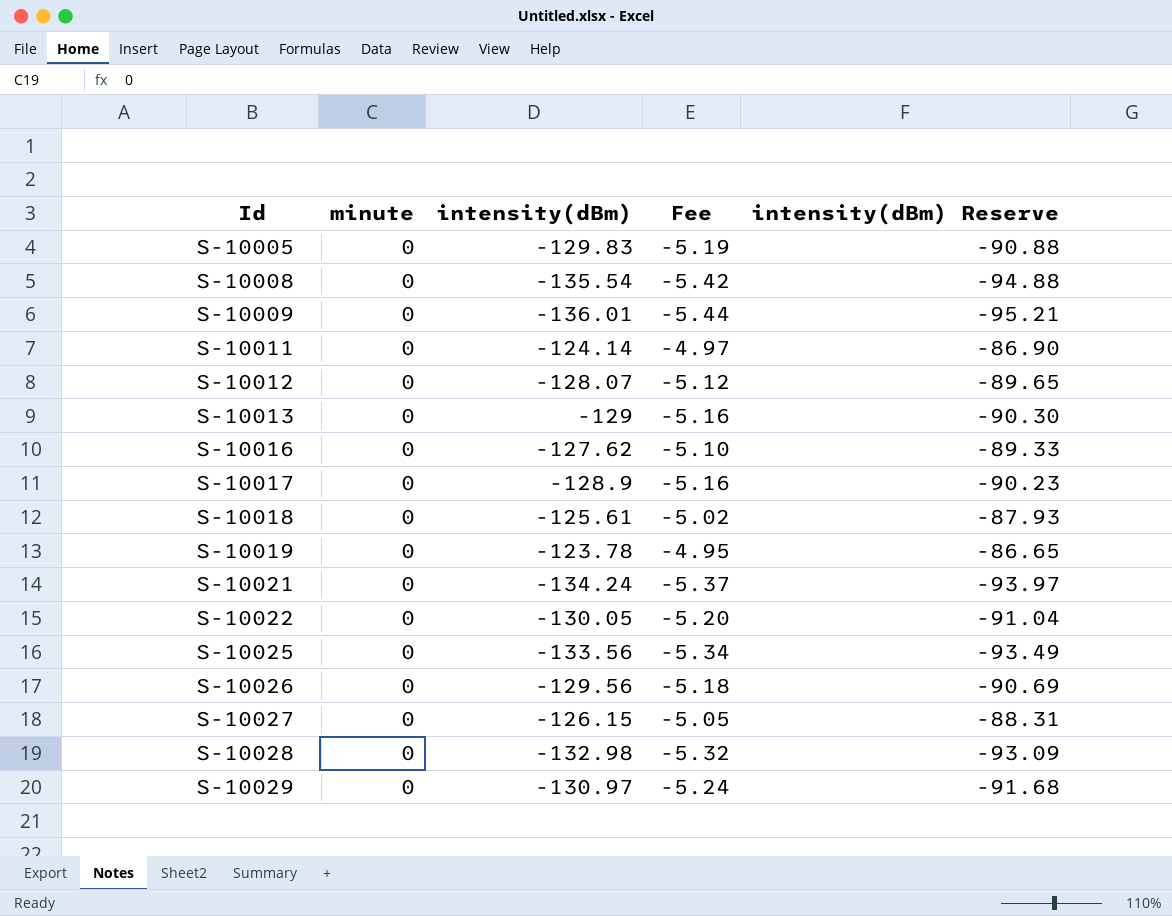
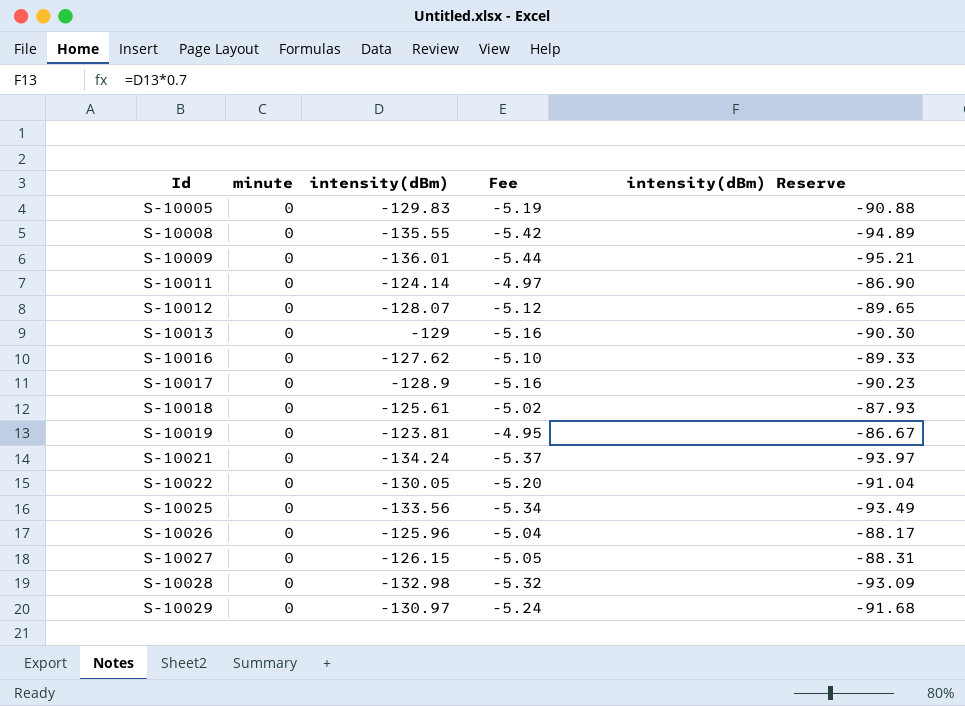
S-10008 | intensity(dBm): -135.54 -> -135.55
S-10008 | intensity(dBm) Reserve: -94.88 -> -94.89
S-10019 | intensity(dBm): -123.78 -> -123.81
S-10019 | intensity(dBm) Reserve: -86.65 -> -86.67
S-10026 | intensity(dBm): -129.56 -> -125.96
S-10026 | Fee: -5.18 -> -5.04
S-10026 | intensity(dBm) Reserve: -90.69 -> -88.17

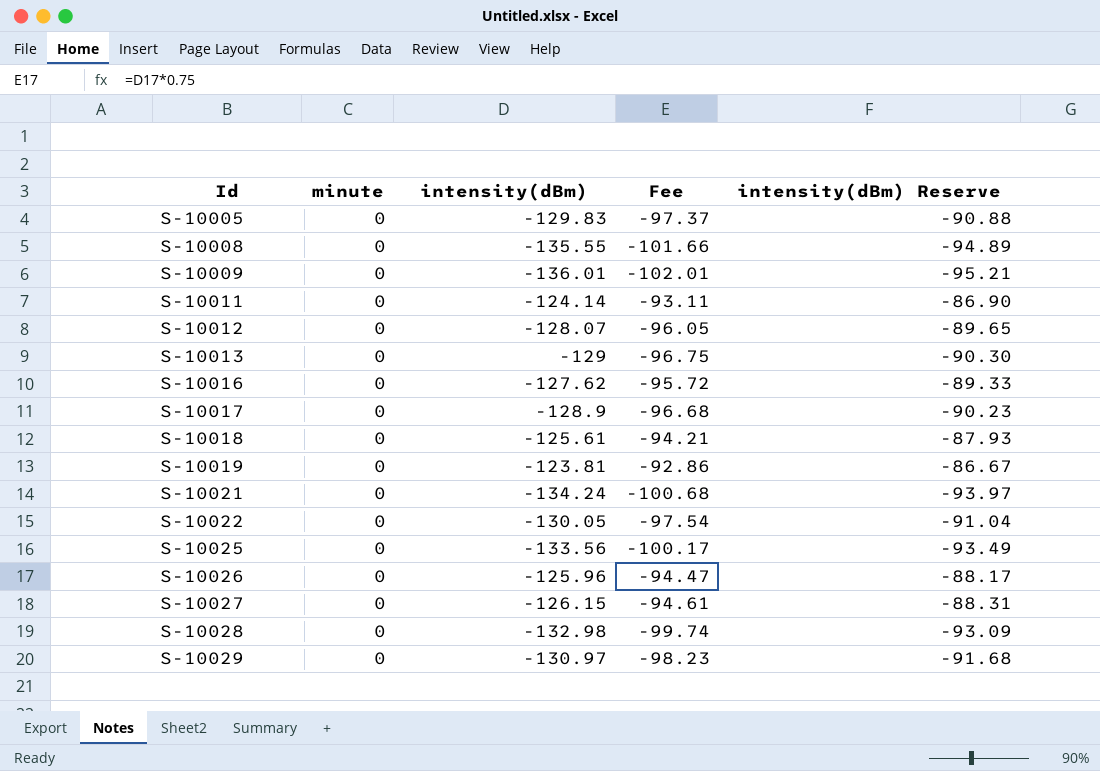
column Fee | formula: [intensity(dBm)] * 0.04 -> [intensity(dBm)] * 0.75

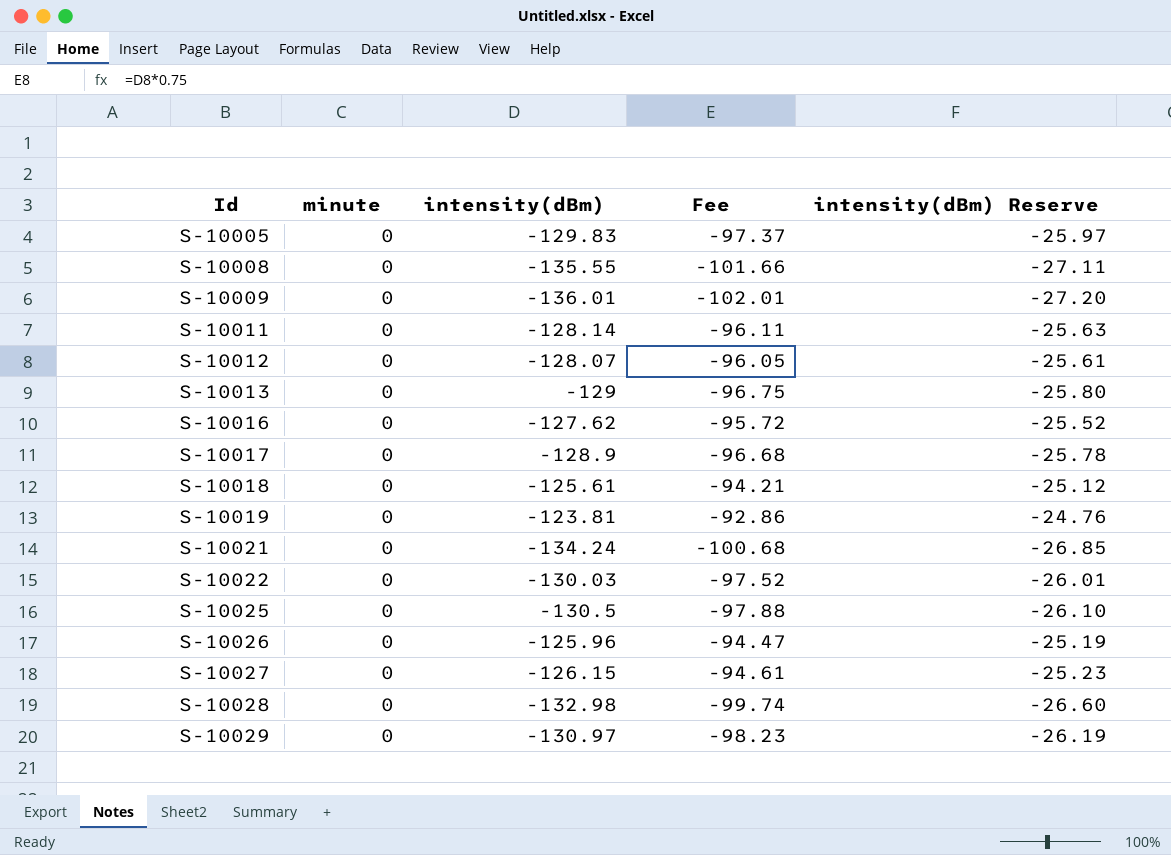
column intensity(dBm) Reserve | formula: [intensity(dBm)] * 0.7 -> [intensity(dBm)] * 0.2
S-10011 | intensity(dBm): -124.14 -> -128.14
S-10011 | Fee: -93.11 -> -96.11
S-10022 | intensity(dBm): -130.05 -> -130.03
S-10022 | Fee: -97.54 -> -97.52
S-10025 | intensity(dBm): -133.56 -> -130.5
S-10025 | Fee: -100.17 -> -97.88

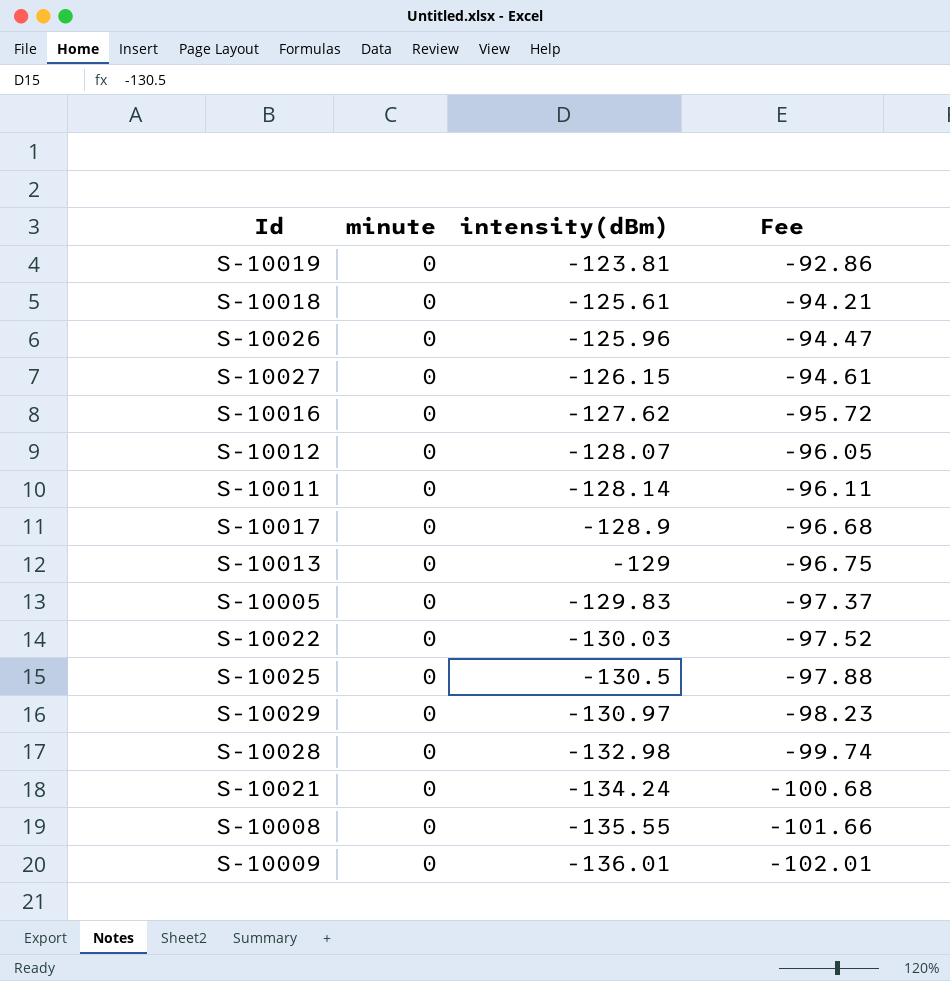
row order: Id ascending -> intensity(dBm) descending
column intensity(dBm) Reserve | formula: [intensity(dBm)] * 0.2 -> none

